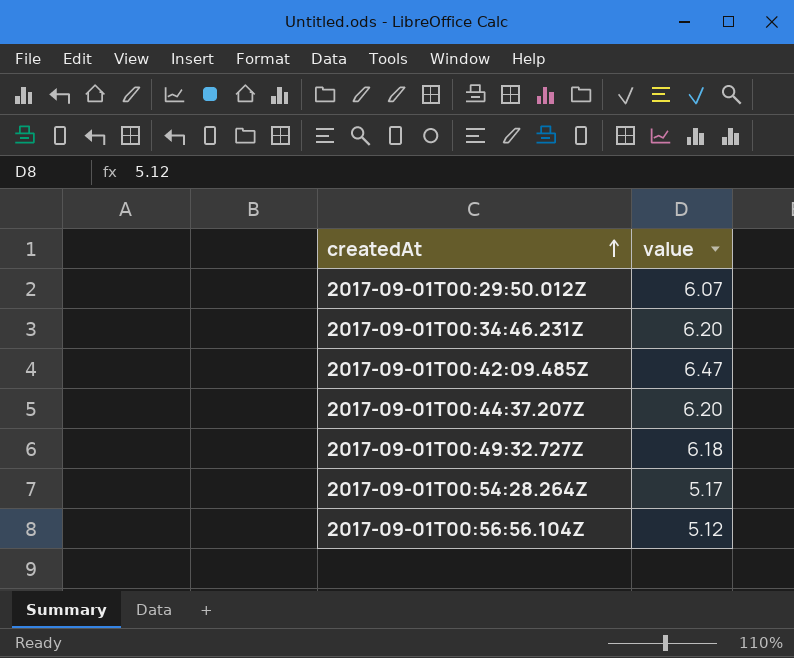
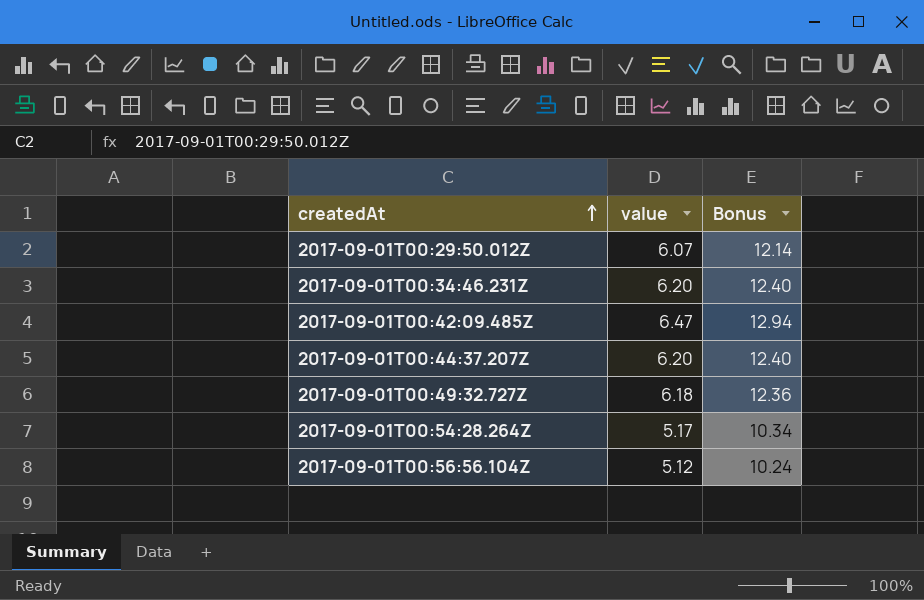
column Bonus | formula: none -> [value] * 2

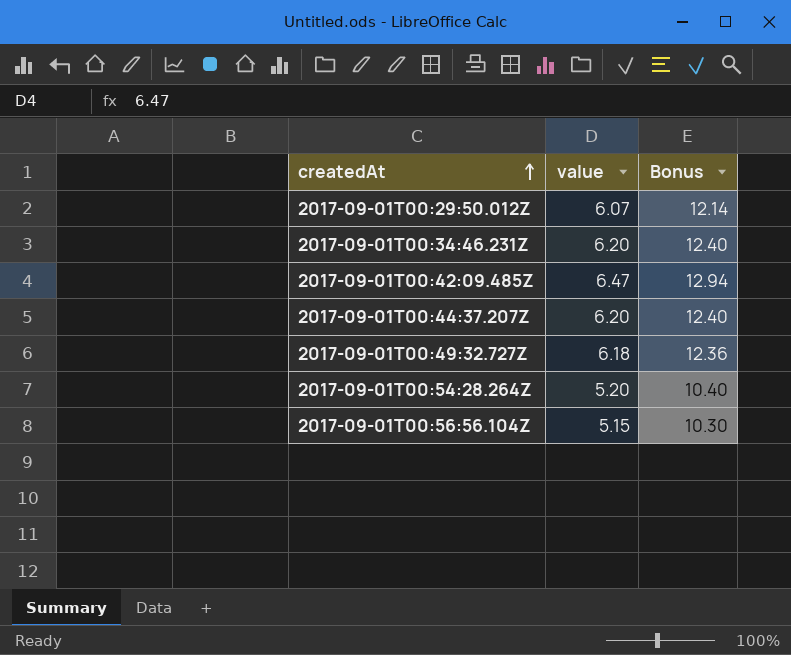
2017-09-01T00:54:28.264Z | value: 5.17 -> 5.20
2017-09-01T00:54:28.264Z | Bonus: 10.34 -> 10.40
2017-09-01T00:56:56.104Z | value: 5.12 -> 5.15
2017-09-01T00:56:56.104Z | Bonus: 10.24 -> 10.30

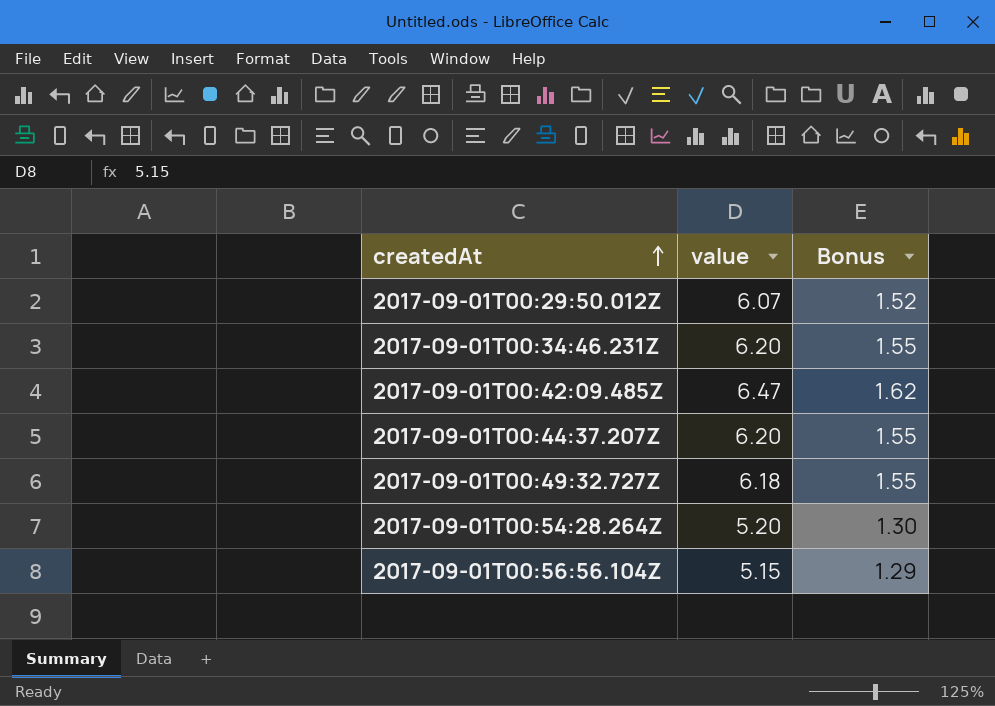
column Bonus | formula: [value] * 2 -> [value] * 0.25

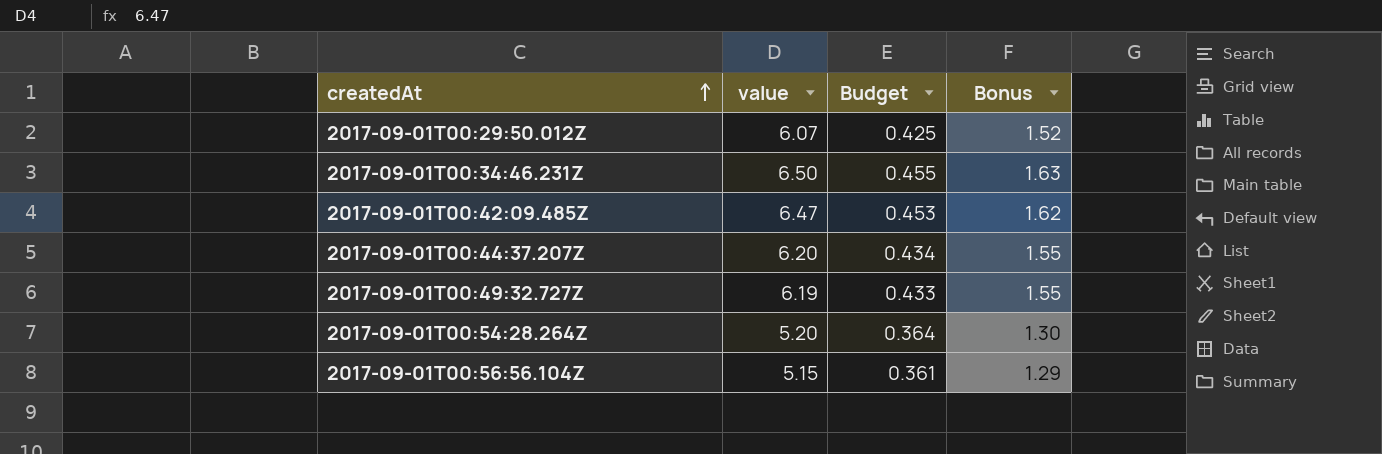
column Budget | formula: none -> [value] * 0.07
2017-09-01T00:34:46.231Z | value: 6.20 -> 6.50
2017-09-01T00:34:46.231Z | Bonus: 1.55 -> 1.63
2017-09-01T00:49:32.727Z | value: 6.18 -> 6.19

